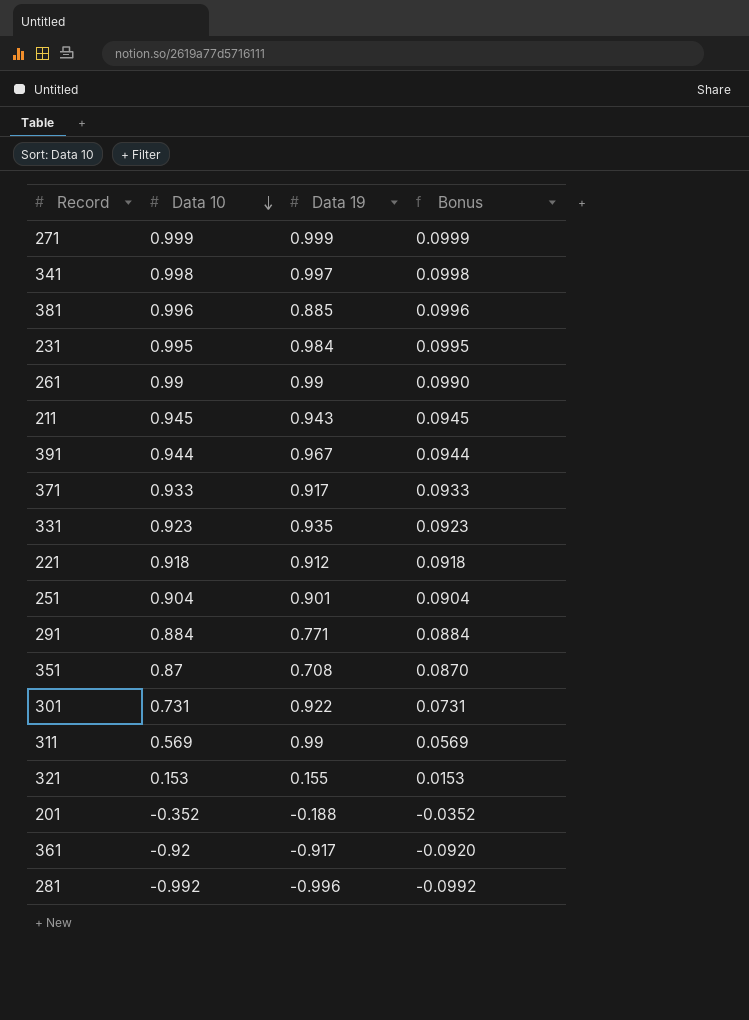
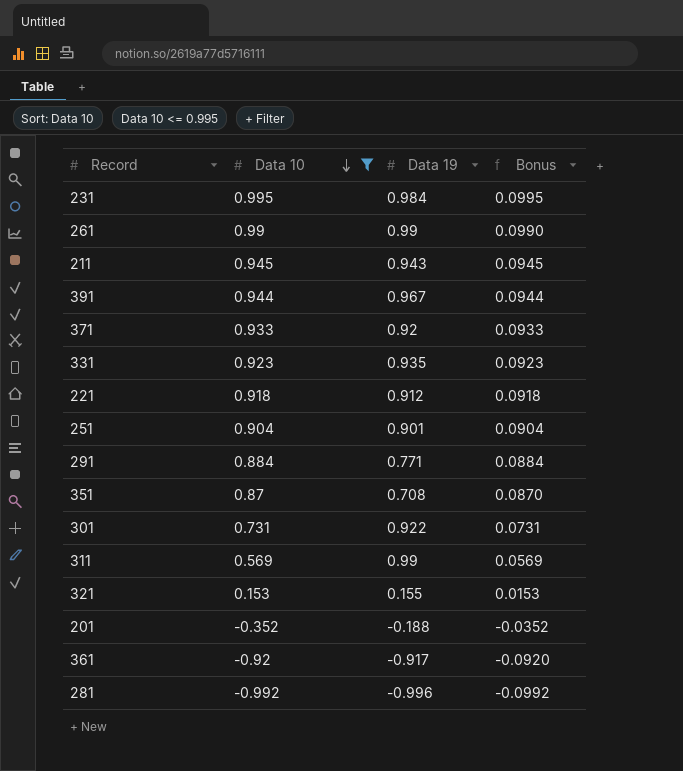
filter: none -> Data 10 <= 0.995
371 | Data 19: 0.917 -> 0.92

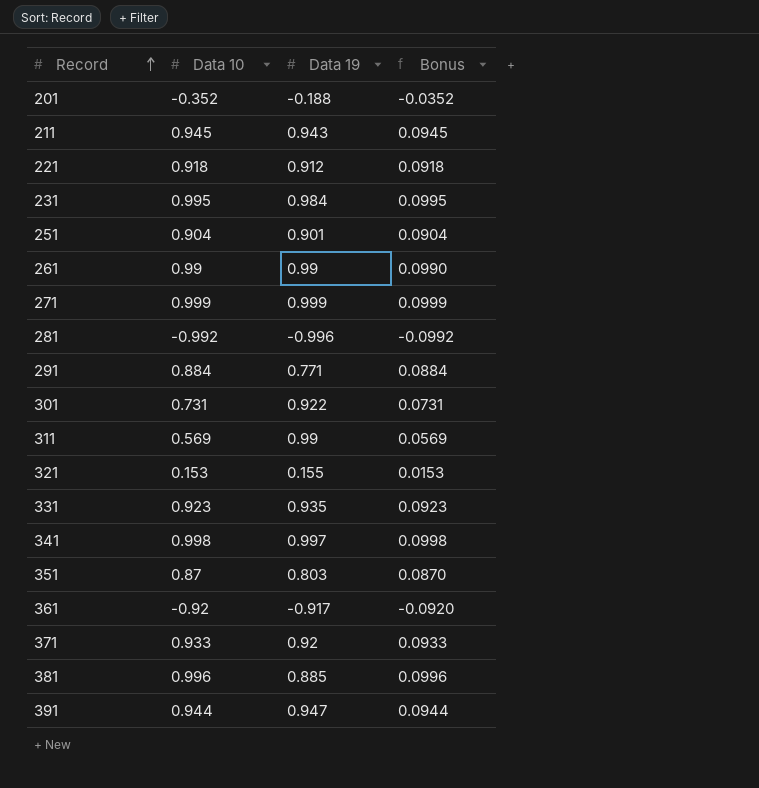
filter: Data 10 <= 0.995 -> none
row order: Data 10 descending -> Record ascending
351 | Data 19: 0.708 -> 0.803
391 | Data 19: 0.967 -> 0.947

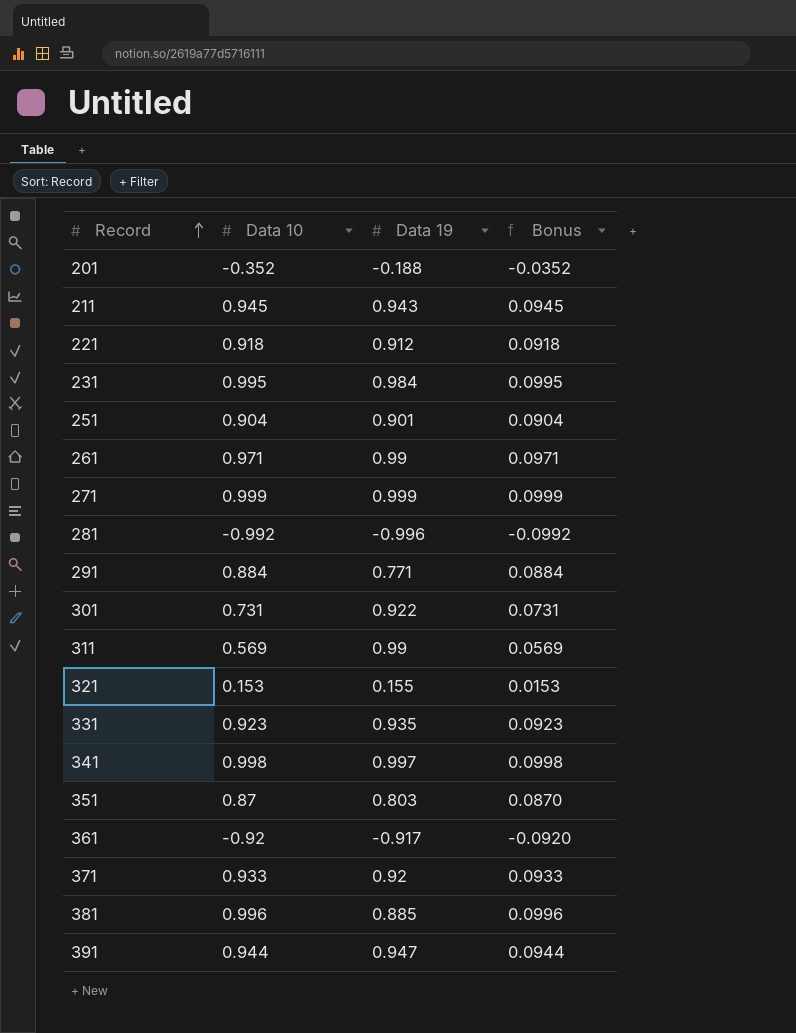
261 | Data 10: 0.99 -> 0.971
261 | Bonus: 0.0990 -> 0.0971

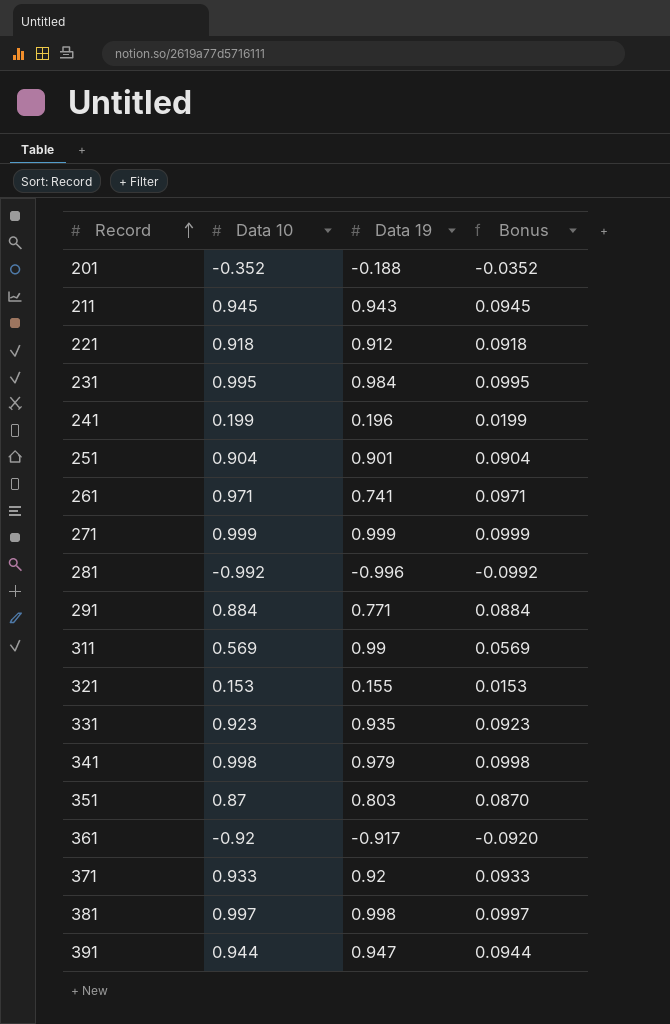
row 301: 0.731 | 0.922 | 0.0731 -> none
row 241: none -> 0.199 | 0.196 | 0.0199
261 | Data 19: 0.99 -> 0.741
341 | Data 19: 0.997 -> 0.979
381 | Data 10: 0.996 -> 0.997
381 | Data 19: 0.885 -> 0.998
381 | Bonus: 0.0996 -> 0.0997

